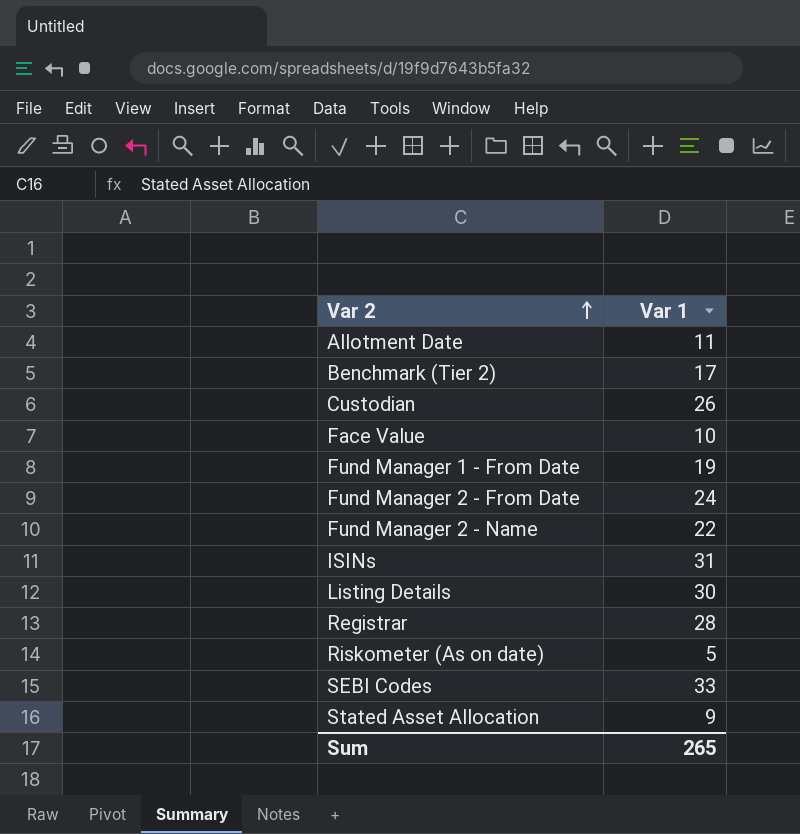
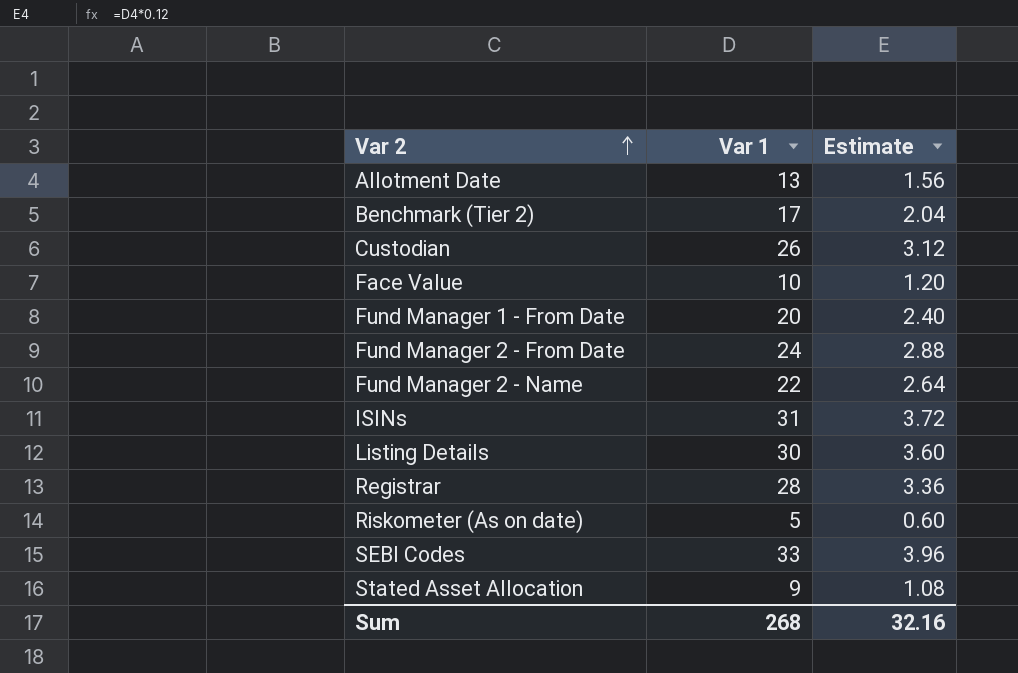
column Estimate | formula: none -> [Var 1] * 0.12
Allotment Date | Var 1: 11 -> 13
Fund Manager 1 - From Date | Var 1: 19 -> 20
Sum | Var 1: 265 -> 268

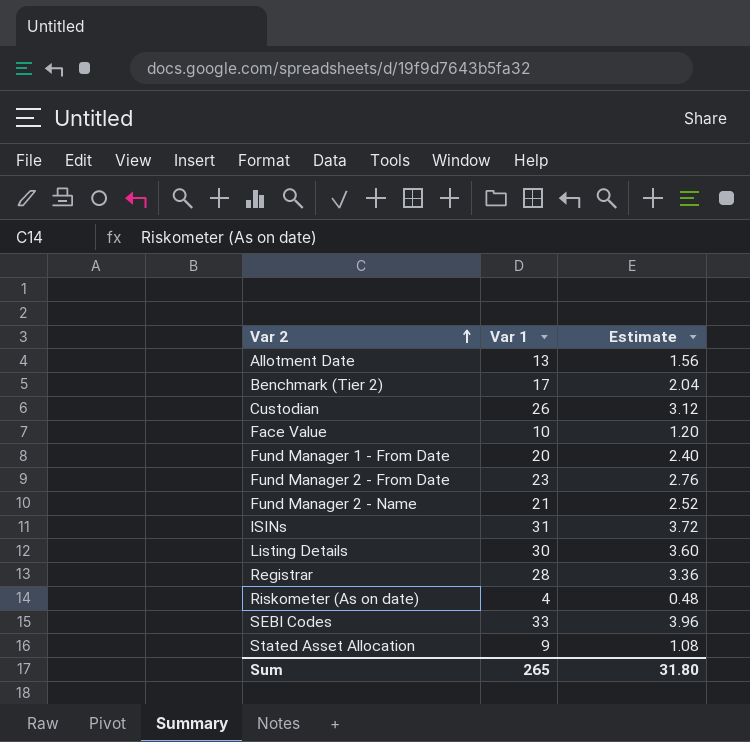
Fund Manager 2 - From Date | Var 1: 24 -> 23
Fund Manager 2 - From Date | Estimate: 2.88 -> 2.76
Fund Manager 2 - Name | Var 1: 22 -> 21
Fund Manager 2 - Name | Estimate: 2.64 -> 2.52
Riskometer (As on date) | Var 1: 5 -> 4
Riskometer (As on date) | Estimate: 0.60 -> 0.48
Sum | Var 1: 268 -> 265
Sum | Estimate: 32.16 -> 31.80

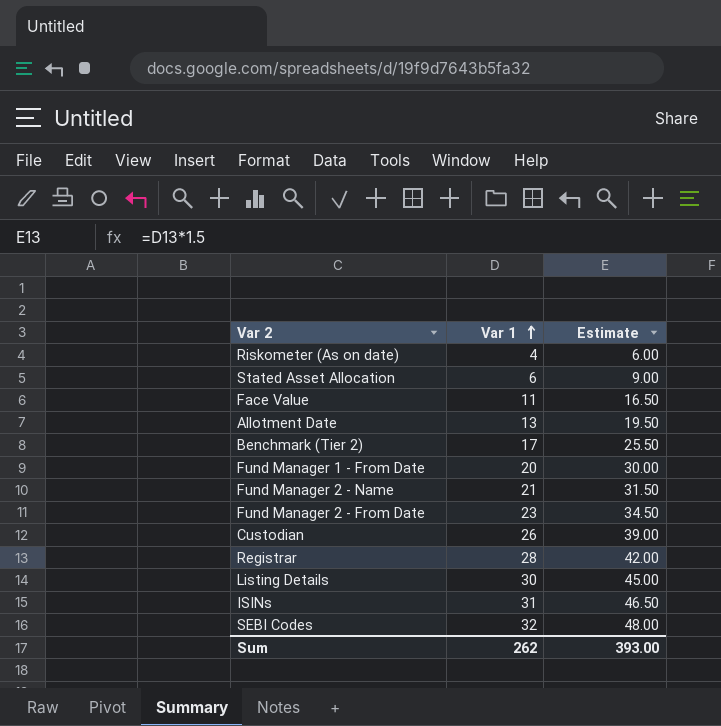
row order: Var 2 ascending -> Var 1 ascending
column Estimate | formula: [Var 1] * 0.12 -> [Var 1] * 1.5
Stated Asset Allocation | Var 1: 9 -> 6
Face Value | Var 1: 10 -> 11
SEBI Codes | Var 1: 33 -> 32
Sum | Var 1: 265 -> 262
Sum | Estimate: 31.80 -> 393.00

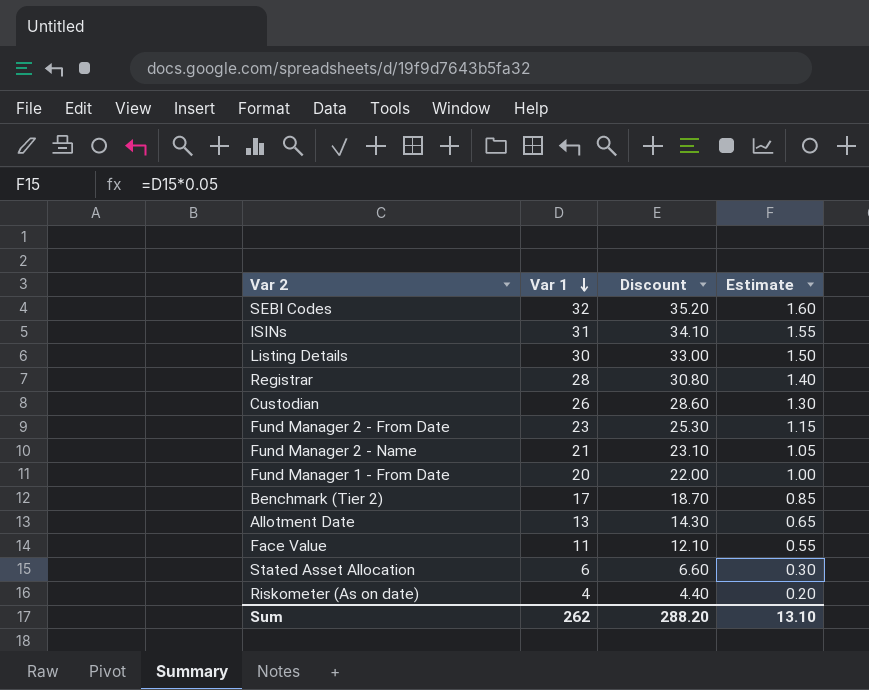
row order: Var 1 ascending -> Var 1 descending
column Discount | formula: none -> [Var 1] * 1.1
column Estimate | formula: [Var 1] * 1.5 -> [Var 1] * 0.05
Sum | Estimate: 393.00 -> 13.10

